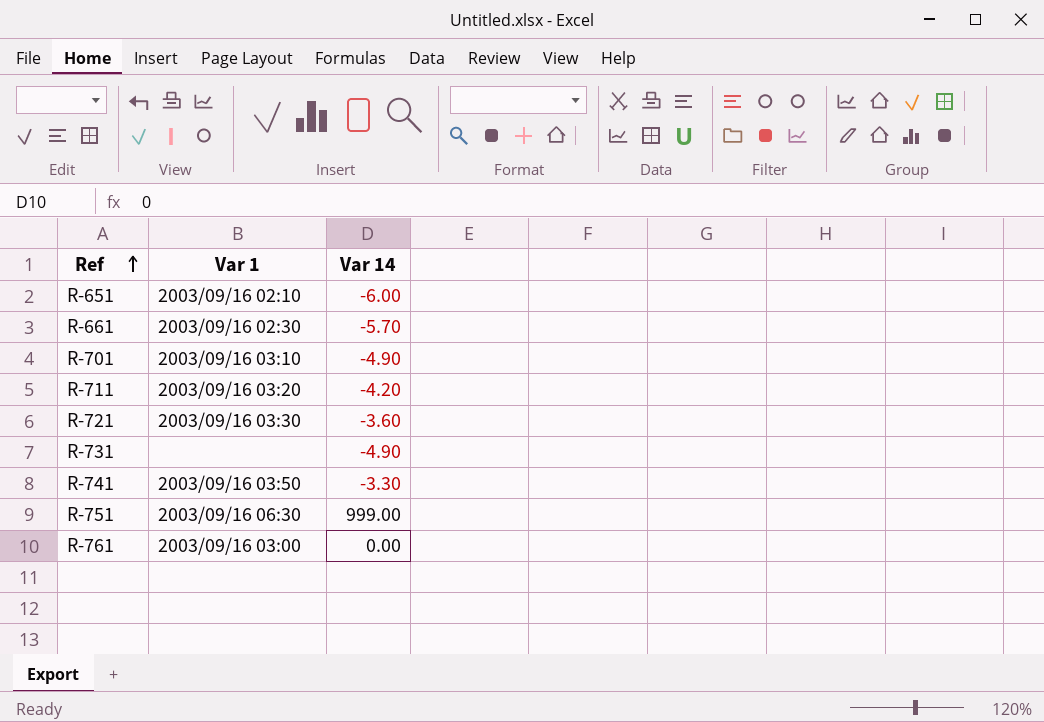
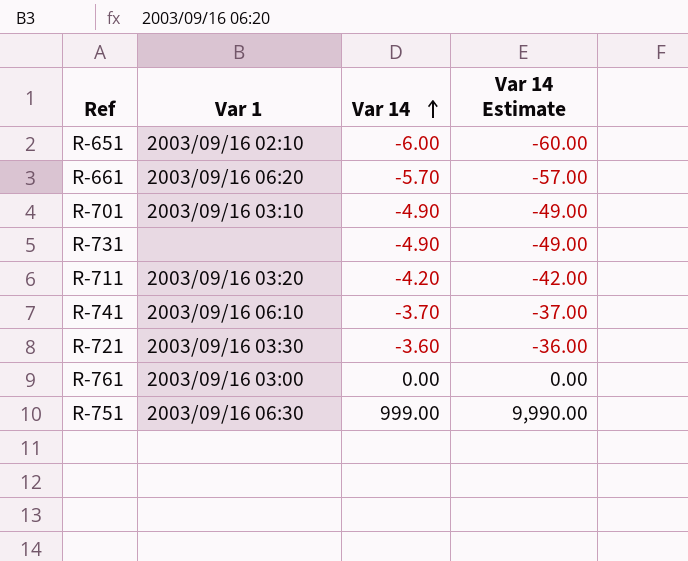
row order: Ref ascending -> Var 14 ascending
column Var 14 Estimate | formula: none -> [Var 14] * 10
R-661 | Var 1: 2003/09/16 02:30 -> 2003/09/16 06:20
R-741 | Var 1: 2003/09/16 03:50 -> 2003/09/16 06:10
R-741 | Var 14: -3.30 -> -3.70

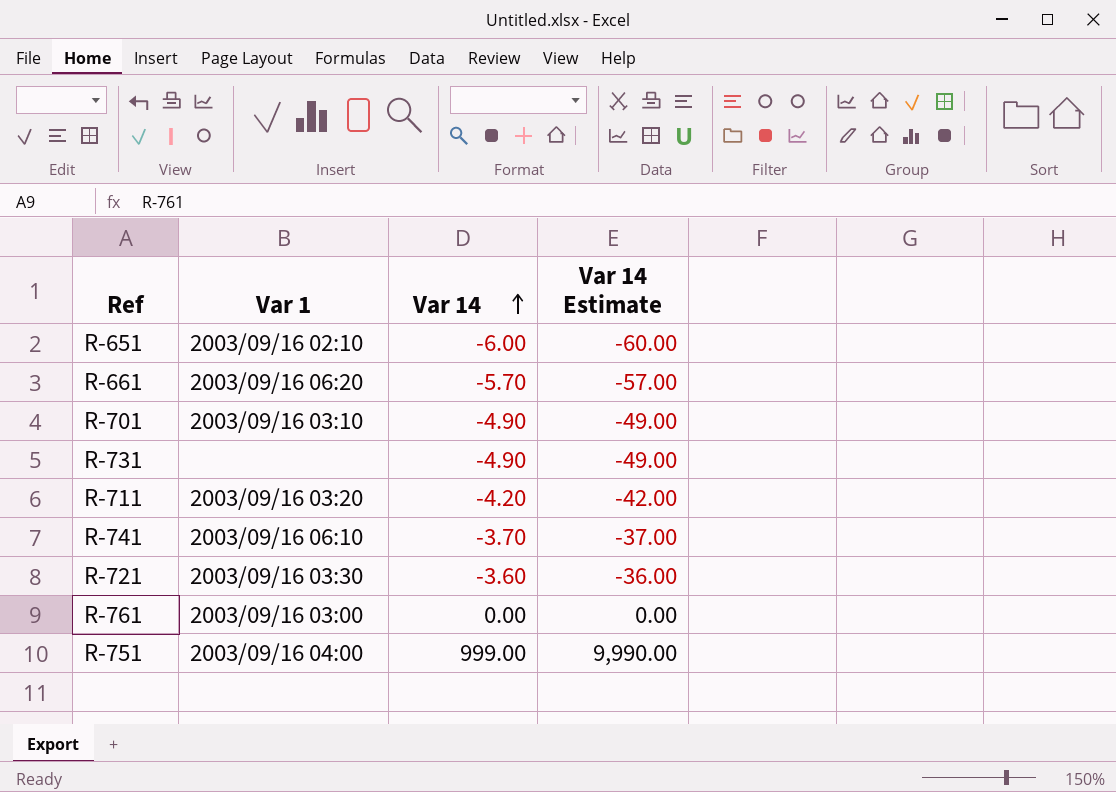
R-751 | Var 1: 2003/09/16 06:30 -> 2003/09/16 04:00

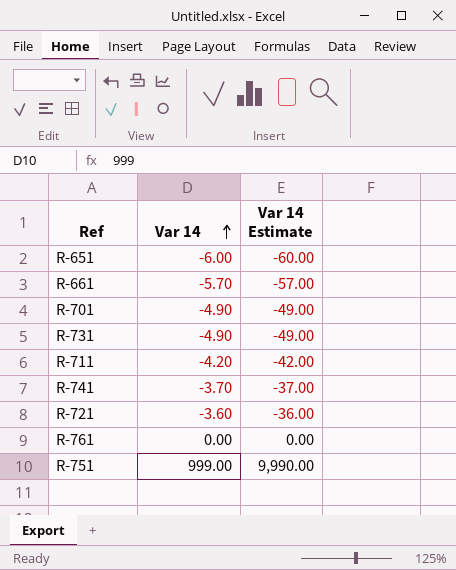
column Var 1 | position: 2 -> none

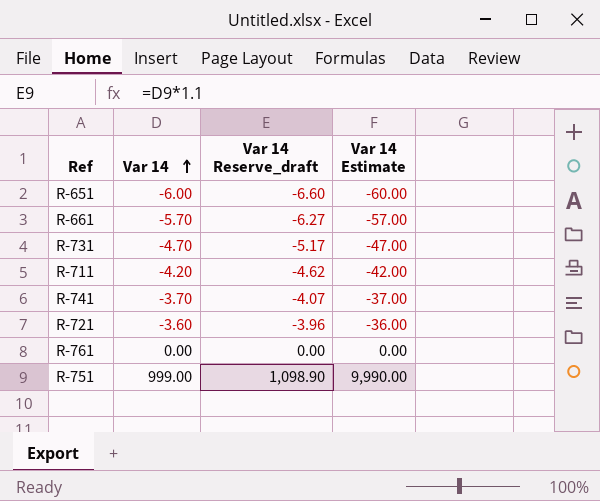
column Var 14 Reserve_draft | formula: none -> [Var 14] * 1.1
row R-701: -4.90 | -49.00 -> none
R-731 | Var 14: -4.90 -> -4.70
R-731 | Var 14 Estimate: -49.00 -> -47.00

